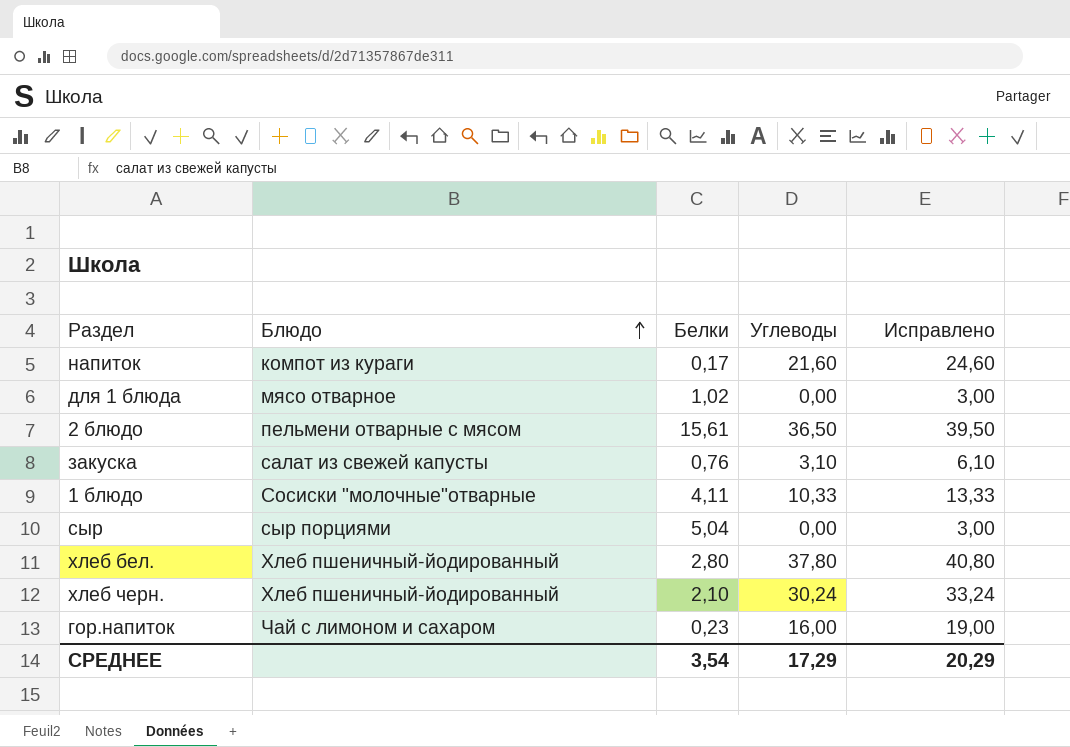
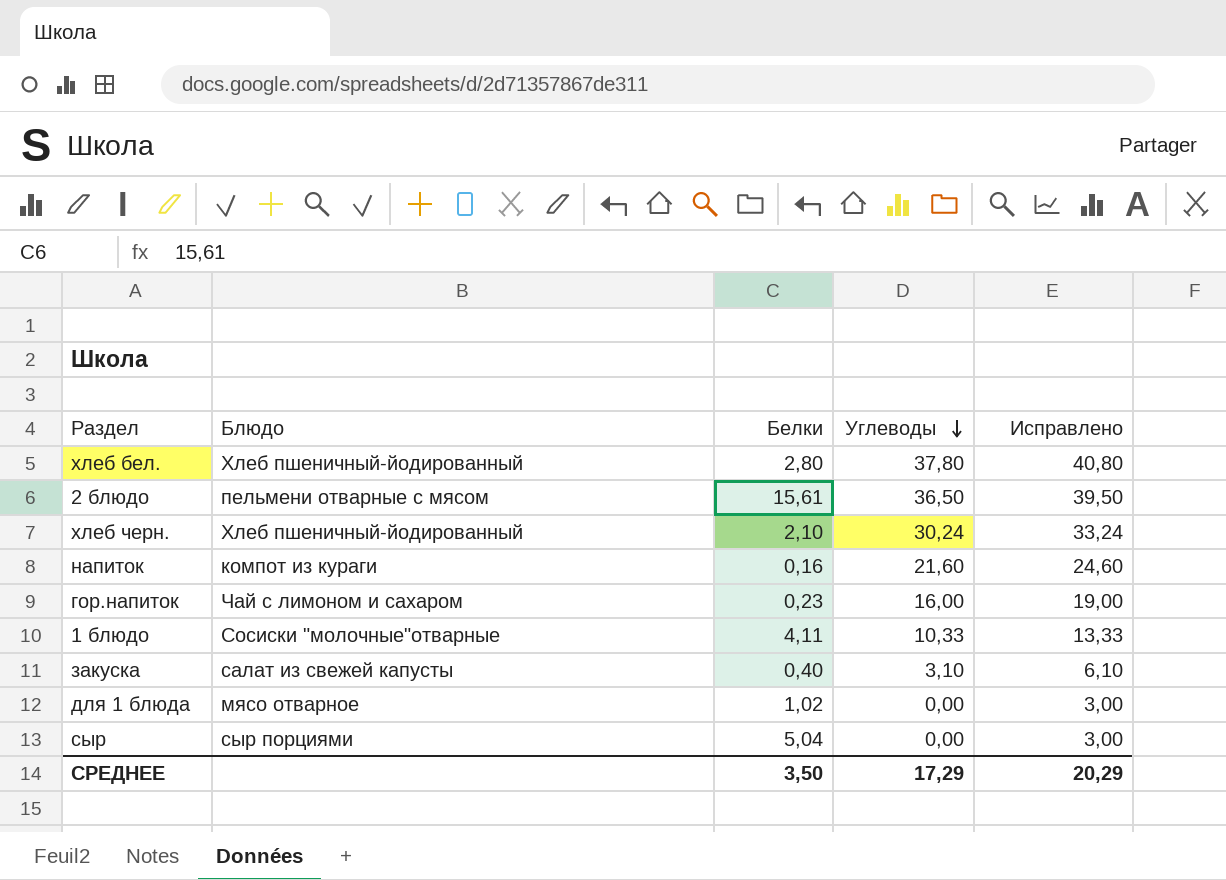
row order: Блюдо ascending -> Углеводы descending
напиток | Белки: 0,17 -> 0,16
закуска | Белки: 0,76 -> 0,40
СРЕДНЕЕ | Белки: 3,54 -> 3,50

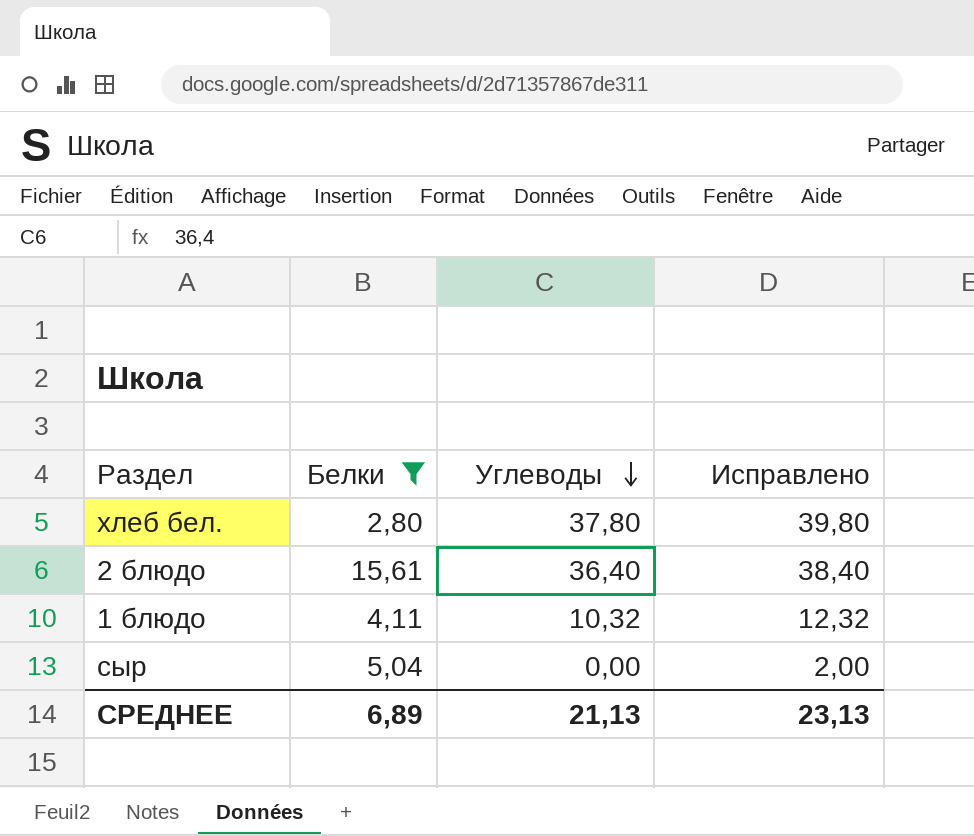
filter: none -> Белки >= 2,80
column Блюдо | position: 2 -> none
column Исправлено | formula: [Углеводы] + 3 -> [Углеводы] + 2
2 блюдо | Углеводы: 36,50 -> 36,40
1 блюдо | Углеводы: 10,33 -> 10,32
СРЕДНЕЕ | Белки: 3,50 -> 6,89
СРЕДНЕЕ | Углеводы: 17,29 -> 21,13
СРЕДНЕЕ | Исправлено: 20,29 -> 23,13

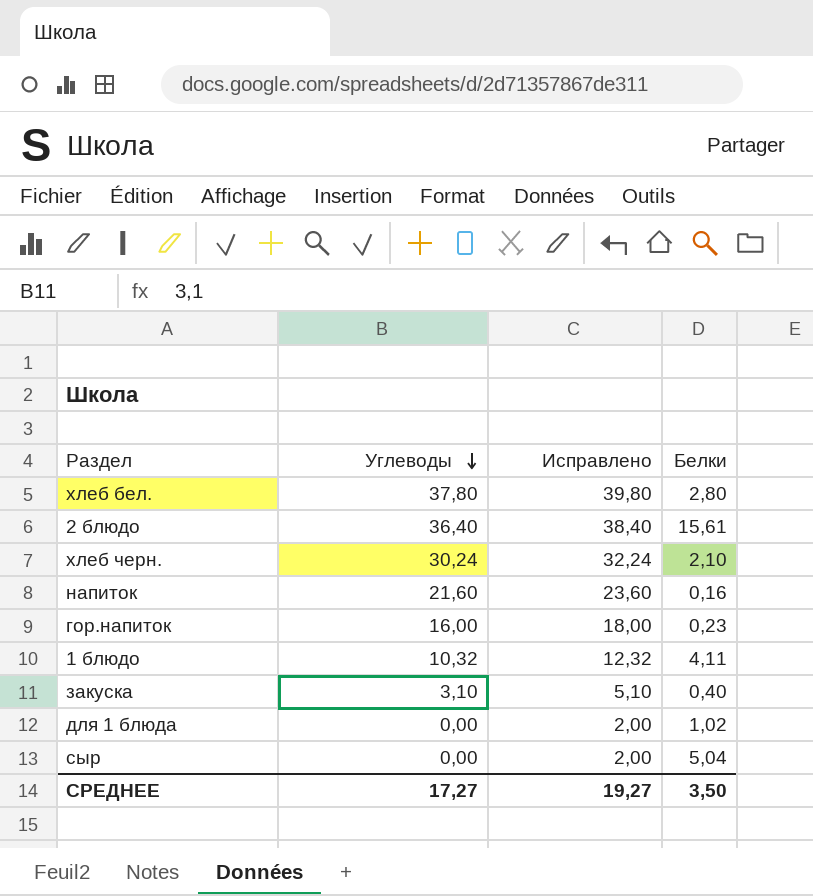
filter: Белки >= 2,80 -> none
column Белки | position: 2 -> 4
СРЕДНЕЕ | Углеводы: 21,13 -> 17,27
СРЕДНЕЕ | Исправлено: 23,13 -> 19,27
СРЕДНЕЕ | Белки: 6,89 -> 3,50

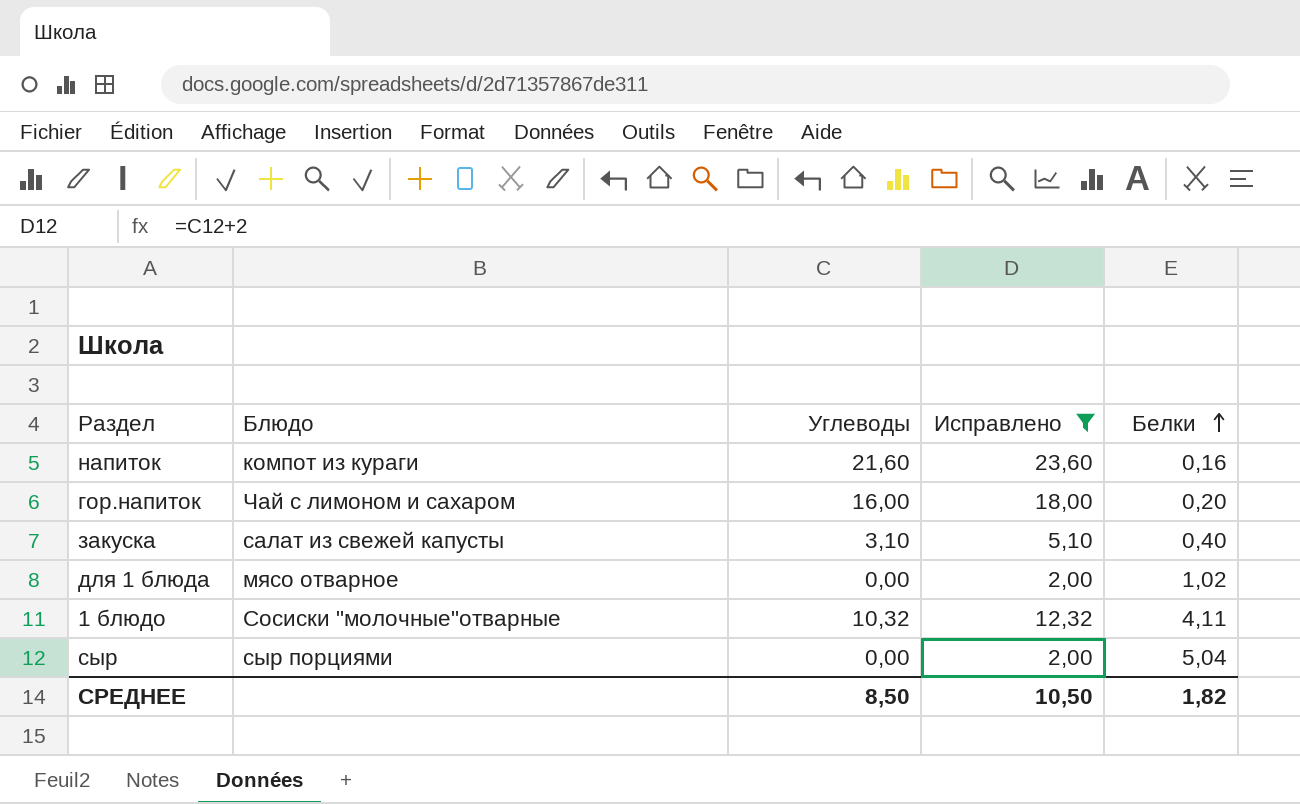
filter: none -> Исправлено <= 23,60
row order: Углеводы descending -> Белки ascending
column Блюдо | position: none -> 2
гор.напиток | Белки: 0,23 -> 0,20
СРЕДНЕЕ | Углеводы: 17,27 -> 8,50
СРЕДНЕЕ | Исправлено: 19,27 -> 10,50
СРЕДНЕЕ | Белки: 3,50 -> 1,82

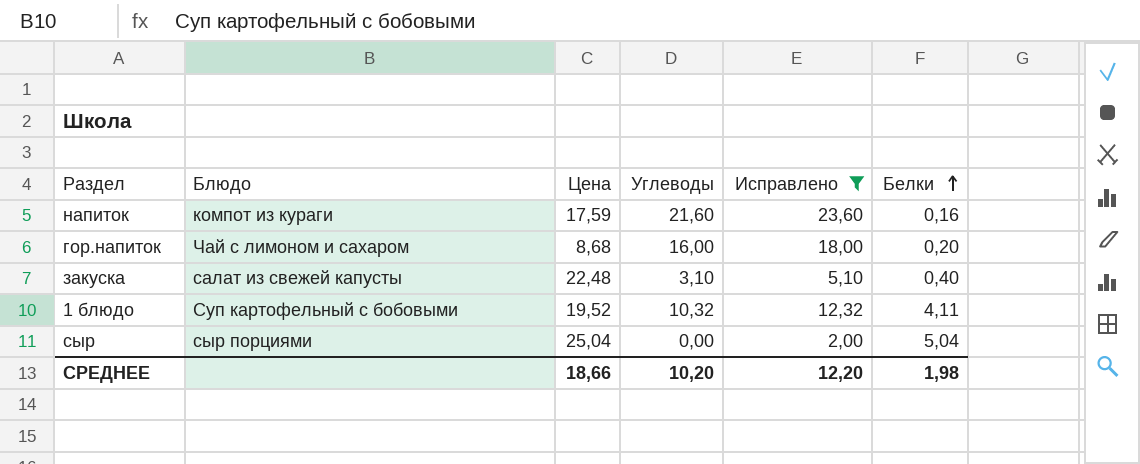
column Цена | position: none -> 3
row для 1 блюда: мясо отварное | 0,00 | 2,00 | 1,02 -> none
1 блюдо | Блюдо: Сосиски "молочные"отварные -> Суп картофельный с бобовыми
СРЕДНЕЕ | Углеводы: 8,50 -> 10,20
СРЕДНЕЕ | Исправлено: 10,50 -> 12,20
СРЕДНЕЕ | Белки: 1,82 -> 1,98

